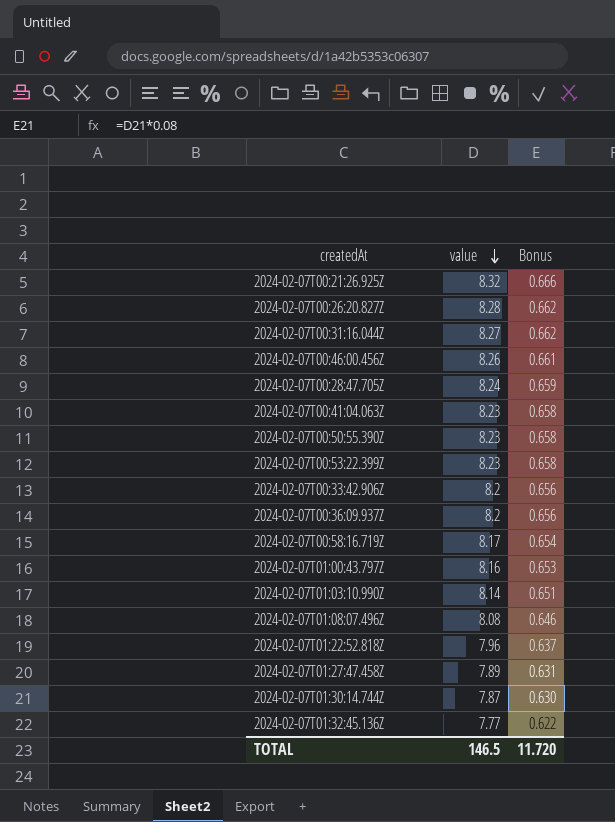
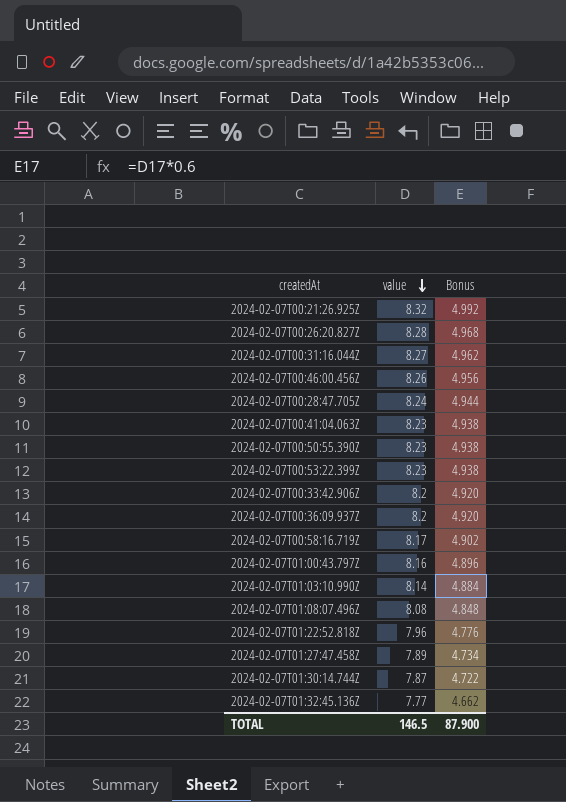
column Bonus | formula: [value] * 0.08 -> [value] * 0.6
TOTAL | Bonus: 11.720 -> 87.900

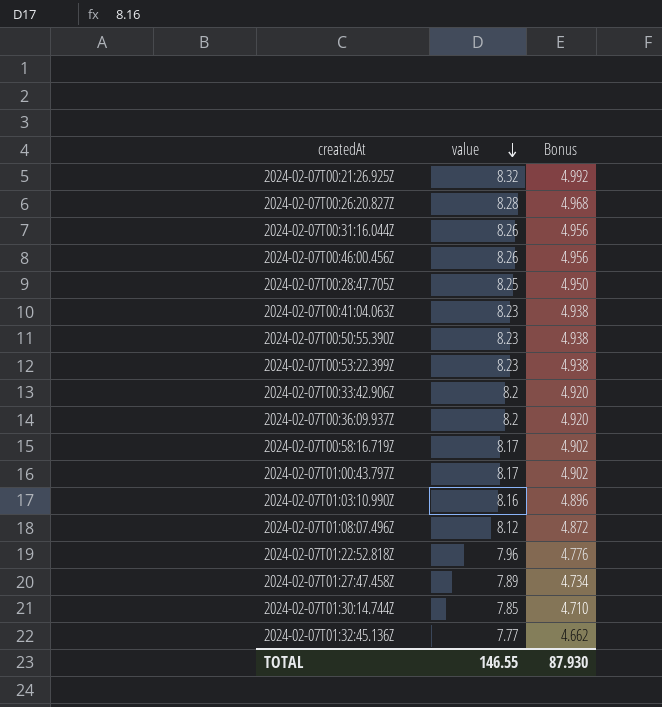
2024-02-07T00:31:16.044Z | value: 8.27 -> 8.26
2024-02-07T00:31:16.044Z | Bonus: 4.962 -> 4.956
2024-02-07T00:28:47.705Z | value: 8.24 -> 8.25
2024-02-07T00:28:47.705Z | Bonus: 4.944 -> 4.950
2024-02-07T01:00:43.797Z | value: 8.16 -> 8.17
2024-02-07T01:00:43.797Z | Bonus: 4.896 -> 4.902
2024-02-07T01:03:10.990Z | value: 8.14 -> 8.16
2024-02-07T01:03:10.990Z | Bonus: 4.884 -> 4.896
2024-02-07T01:08:07.496Z | value: 8.08 -> 8.12
2024-02-07T01:08:07.496Z | Bonus: 4.848 -> 4.872
2024-02-07T01:30:14.744Z | value: 7.87 -> 7.85
2024-02-07T01:30:14.744Z | Bonus: 4.722 -> 4.710
TOTAL | value: 146.5 -> 146.55
TOTAL | Bonus: 87.900 -> 87.930

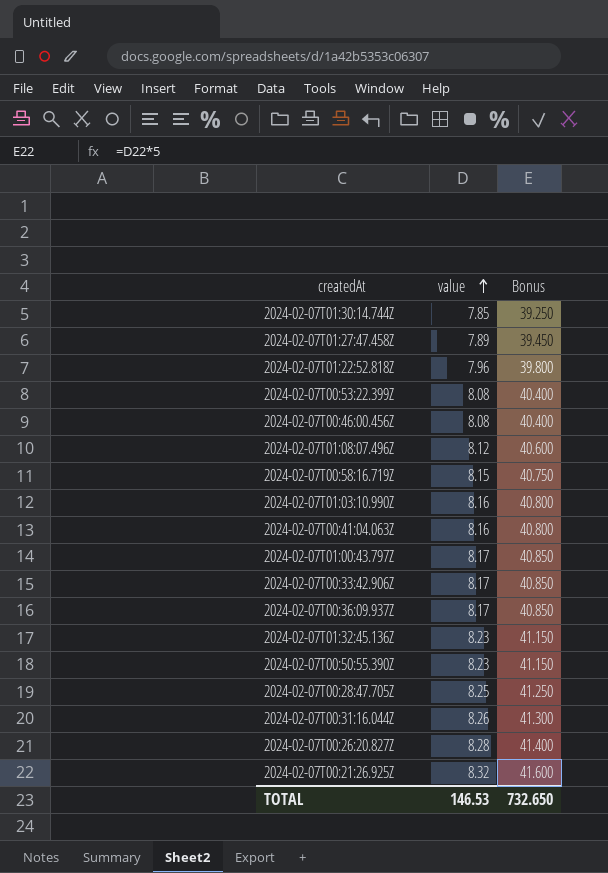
row order: value descending -> value ascending
column Bonus | formula: [value] * 0.6 -> [value] * 5
2024-02-07T00:53:22.399Z | value: 8.23 -> 8.08
2024-02-07T00:46:00.456Z | value: 8.26 -> 8.08
2024-02-07T00:58:16.719Z | value: 8.17 -> 8.15
2024-02-07T00:41:04.063Z | value: 8.23 -> 8.16
2024-02-07T00:33:42.906Z | value: 8.2 -> 8.17
2024-02-07T00:36:09.937Z | value: 8.2 -> 8.17
2024-02-07T01:32:45.136Z | value: 7.77 -> 8.23
TOTAL | value: 146.55 -> 146.53
TOTAL | Bonus: 87.930 -> 732.650

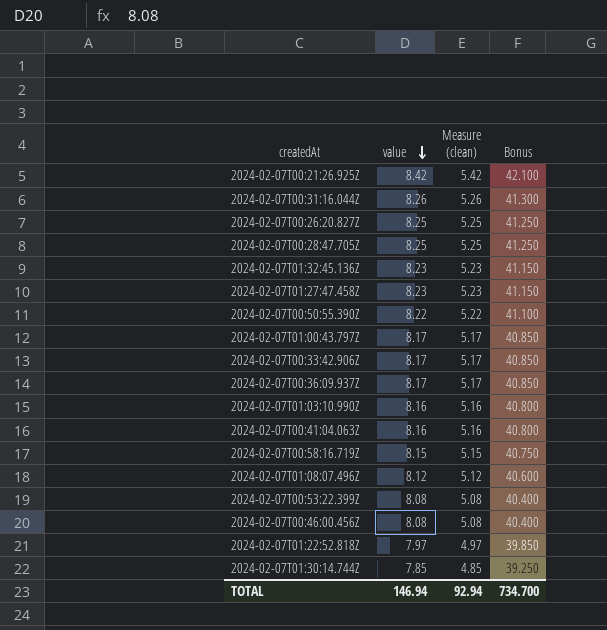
row order: value ascending -> value descending
column Measure (clean) | formula: none -> [value] - 3
2024-02-07T00:21:26.925Z | value: 8.32 -> 8.42
2024-02-07T00:21:26.925Z | Bonus: 41.600 -> 42.100
2024-02-07T00:26:20.827Z | value: 8.28 -> 8.25
2024-02-07T00:26:20.827Z | Bonus: 41.400 -> 41.250
2024-02-07T01:27:47.458Z | value: 7.89 -> 8.23
2024-02-07T01:27:47.458Z | Bonus: 39.450 -> 41.150
2024-02-07T00:50:55.390Z | value: 8.23 -> 8.22
2024-02-07T00:50:55.390Z | Bonus: 41.150 -> 41.100
2024-02-07T01:22:52.818Z | value: 7.96 -> 7.97
2024-02-07T01:22:52.818Z | Bonus: 39.800 -> 39.850
TOTAL | value: 146.53 -> 146.94
TOTAL | Bonus: 732.650 -> 734.700

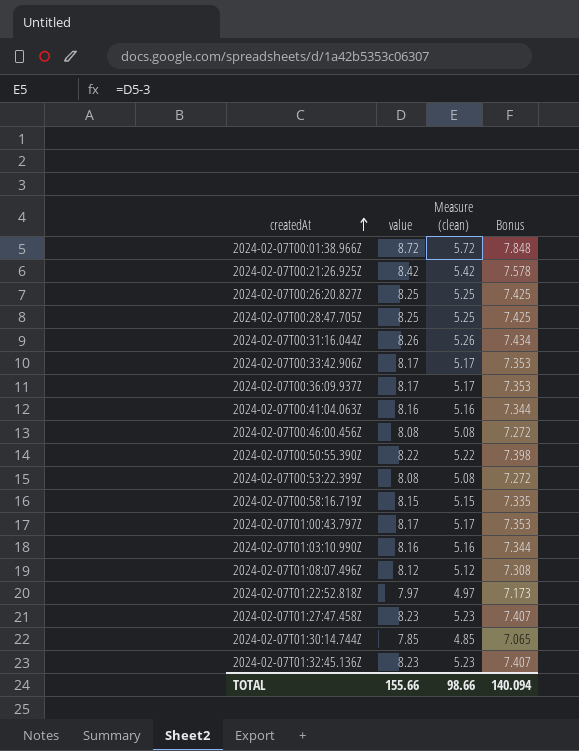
row order: value descending -> createdAt ascending
column Bonus | formula: [value] * 5 -> [value] * 0.9
row 2024-02-07T00:01:38.966Z: none -> 8.72 | 5.72 | 7.848
TOTAL | value: 146.94 -> 155.66
TOTAL | Measure (clean): 92.94 -> 98.66
TOTAL | Bonus: 734.700 -> 140.094

